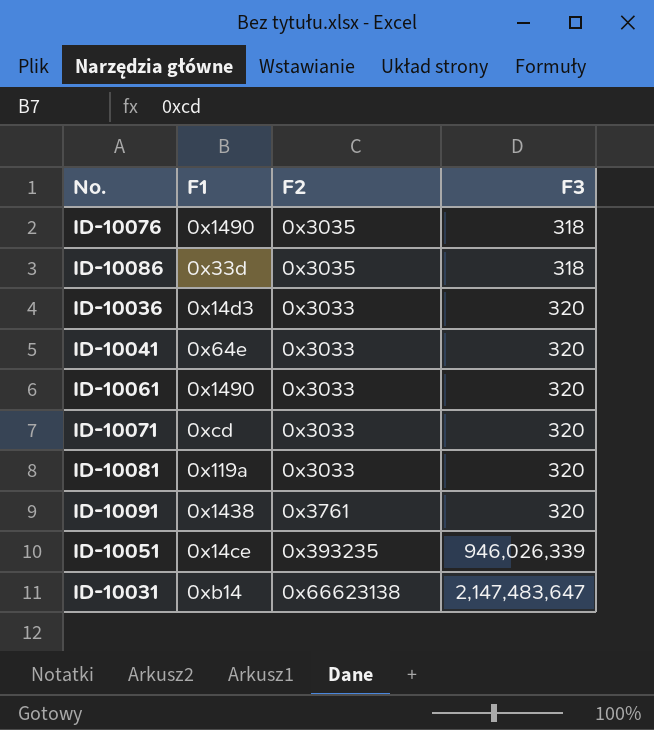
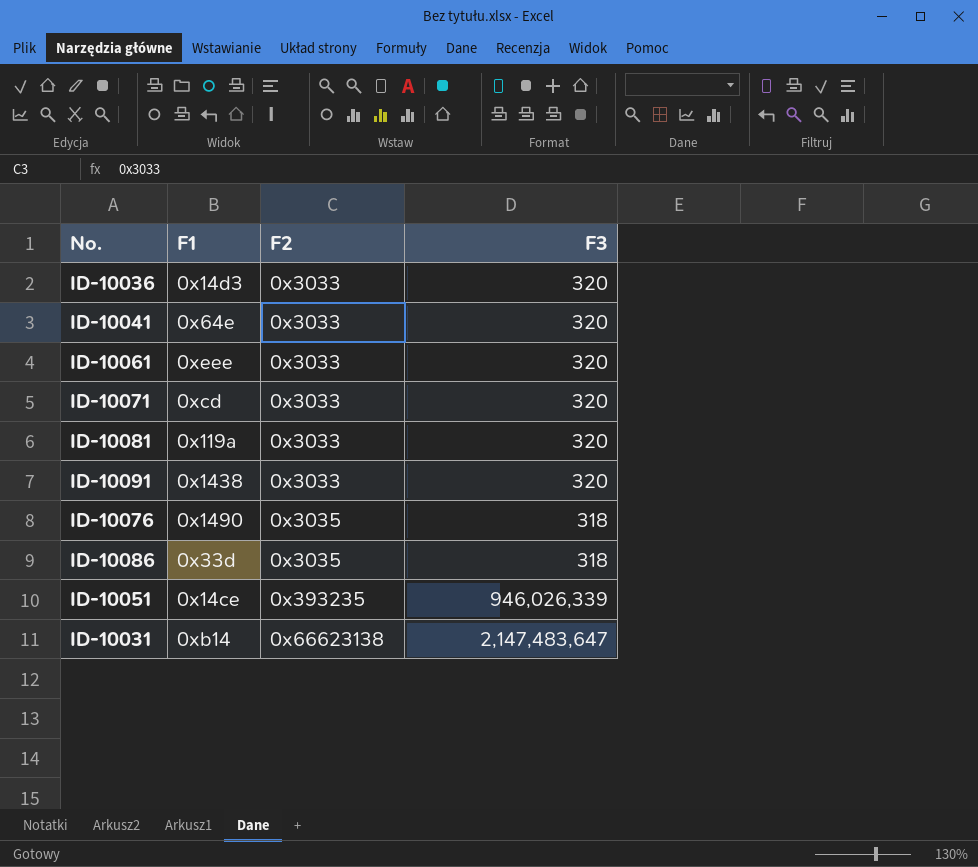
row order: F3 ascending -> F2 ascending
ID-10061 | F1: 0x1490 -> 0xeee
ID-10091 | F2: 0x3761 -> 0x3033

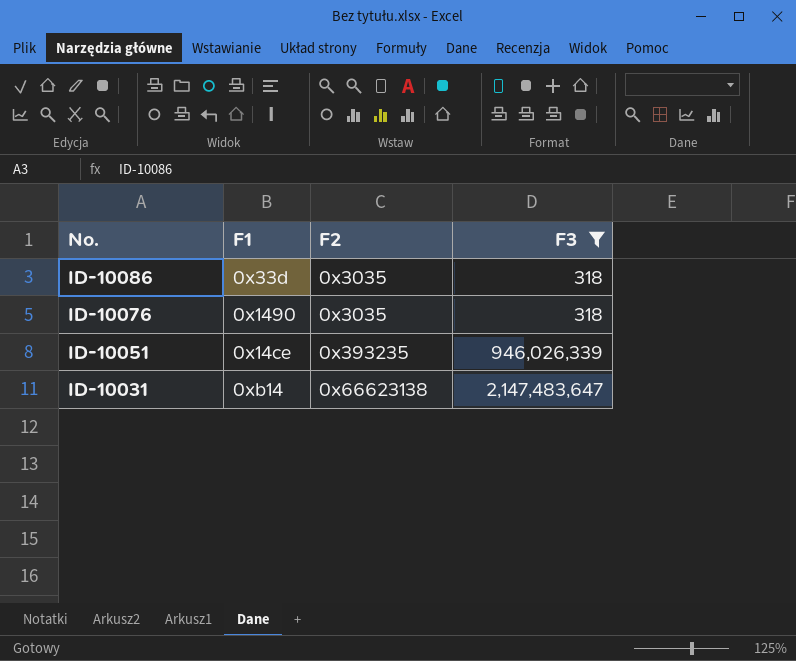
filter: none -> F3 != 320
row order: F2 ascending -> No. descending

